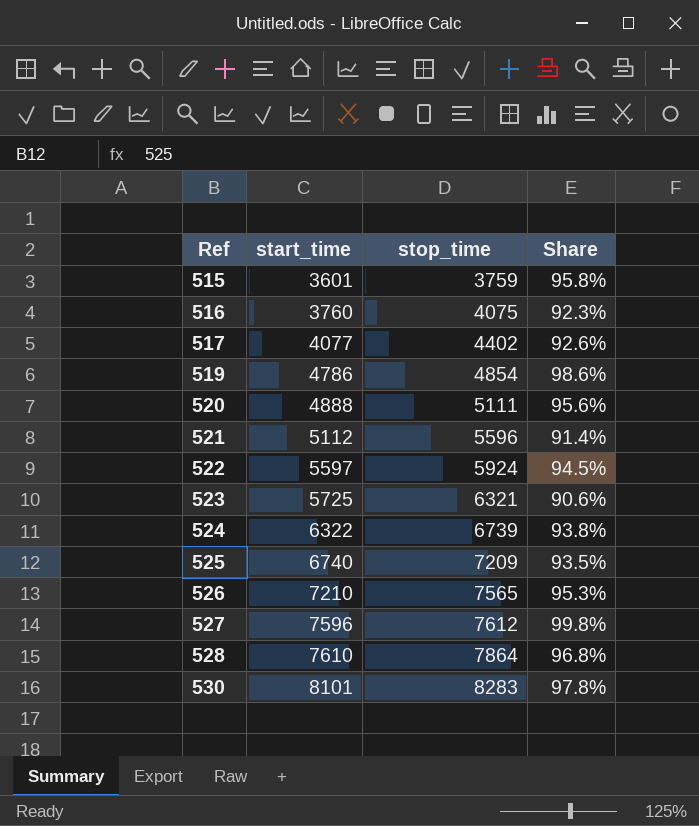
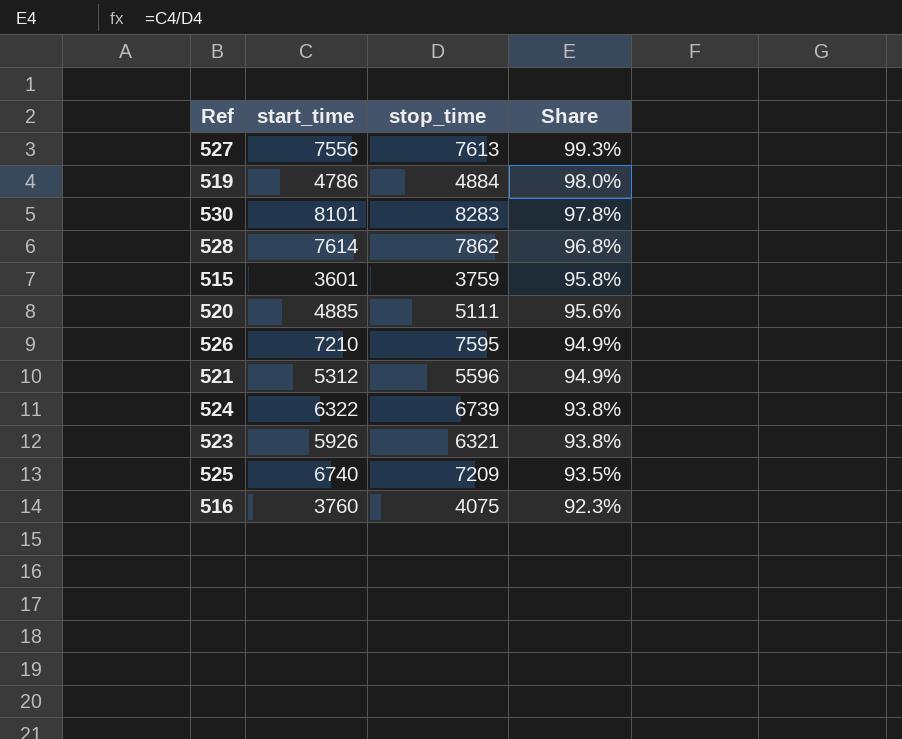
row order: Ref ascending -> Share descending
row 517: 4077 | 4402 | 92.6% -> none
row 522: 5597 | 5924 | 94.5% -> none
527 | start_time: 7596 -> 7556
527 | stop_time: 7612 -> 7613
527 | Share: 99.8% -> 99.3%
519 | stop_time: 4854 -> 4884
519 | Share: 98.6% -> 98.0%
528 | start_time: 7610 -> 7614
528 | stop_time: 7864 -> 7862
520 | start_time: 4888 -> 4885
526 | stop_time: 7565 -> 7595
526 | Share: 95.3% -> 94.9%
521 | start_time: 5112 -> 5312
521 | Share: 91.4% -> 94.9%
523 | start_time: 5725 -> 5926
523 | Share: 90.6% -> 93.8%

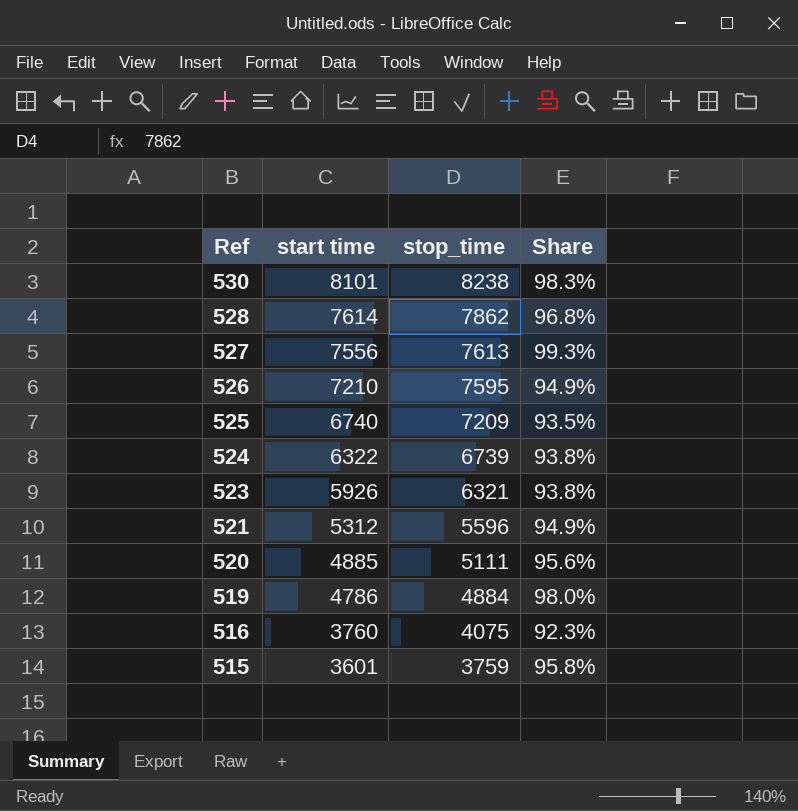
row order: Share descending -> Ref descending
column name: start_time -> start time
530 | stop_time: 8283 -> 8238
530 | Share: 97.8% -> 98.3%

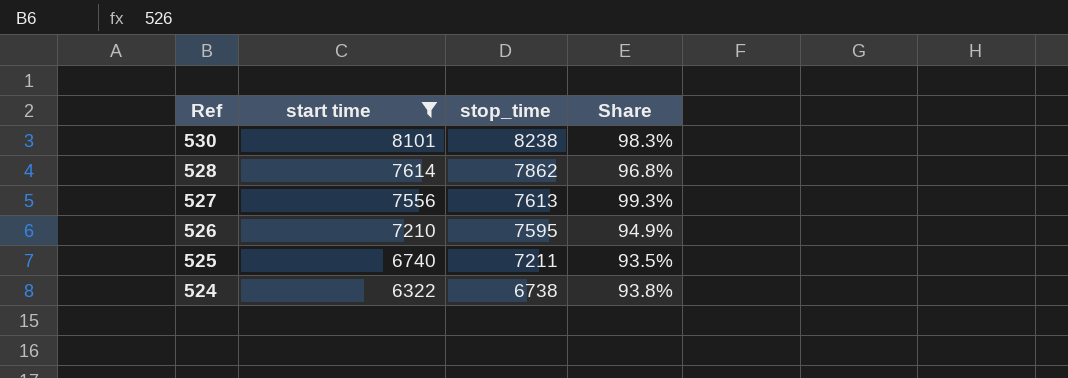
filter: none -> start time >= 6322
525 | stop_time: 7209 -> 7211
524 | stop_time: 6739 -> 6738

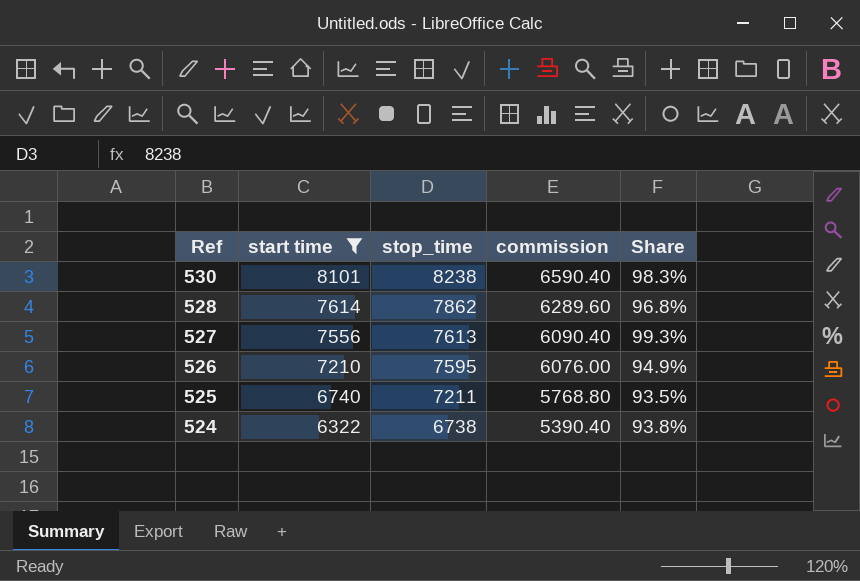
column commission | formula: none -> [stop_time] * 0.8

